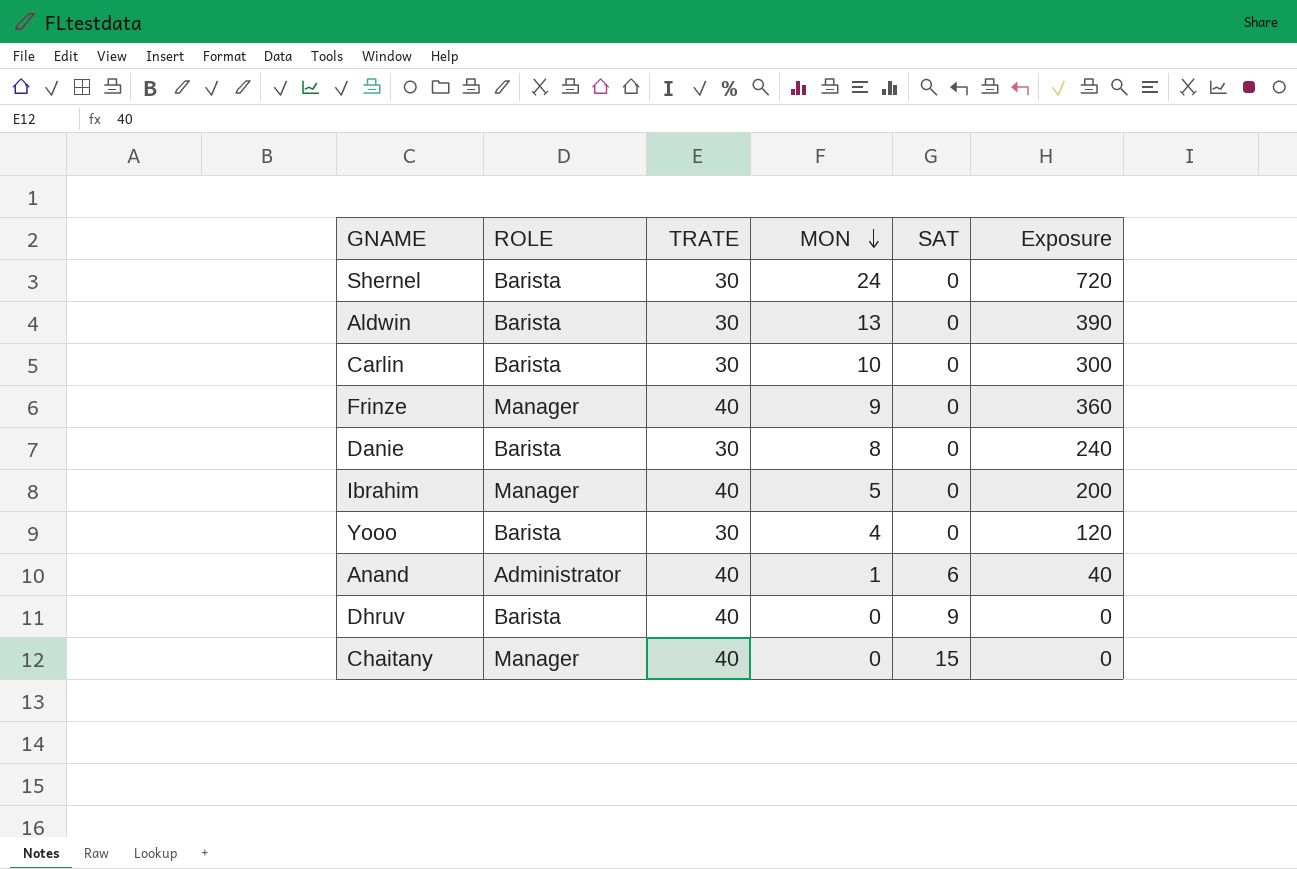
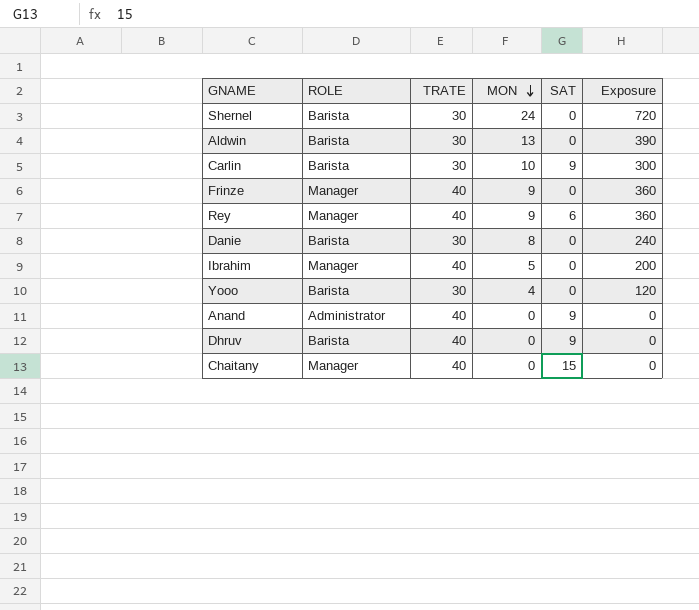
Carlin | SAT: 0 -> 9
row Rey: none -> Manager | 40 | 9 | 6 | 360
Anand | MON: 1 -> 0
Anand | SAT: 6 -> 9
Anand | Exposure: 40 -> 0

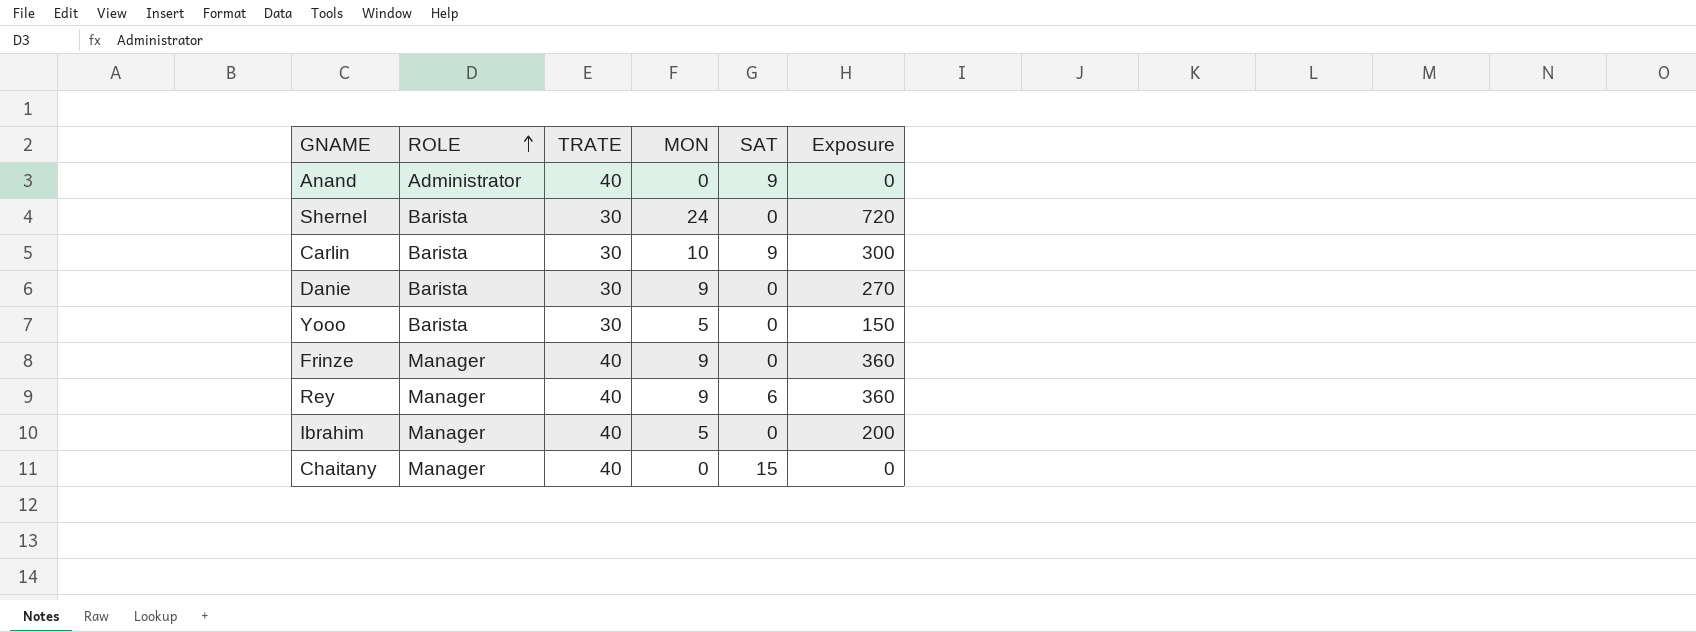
row order: MON descending -> ROLE ascending
row Aldwin: Barista | 30 | 13 | 0 | 390 -> none
row Dhruv: Barista | 40 | 0 | 9 | 0 -> none
Danie | MON: 8 -> 9
Danie | Exposure: 240 -> 270
Yooo | MON: 4 -> 5
Yooo | Exposure: 120 -> 150

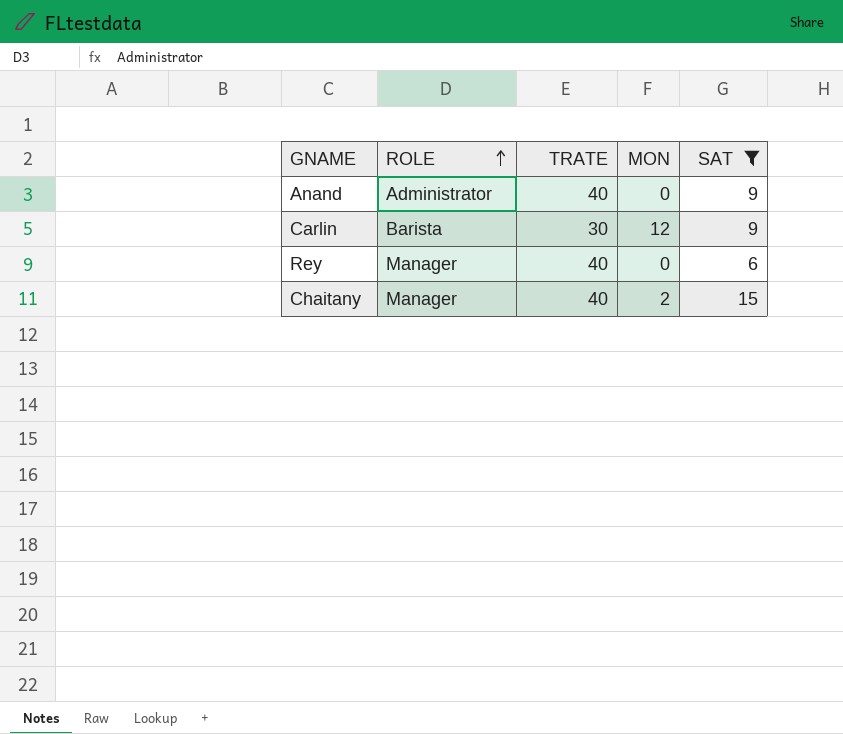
filter: none -> SAT != 0
column Exposure | formula: [TRATE] * [MON] -> none
Carlin | MON: 10 -> 12
Rey | MON: 9 -> 0
Chaitany | MON: 0 -> 2

